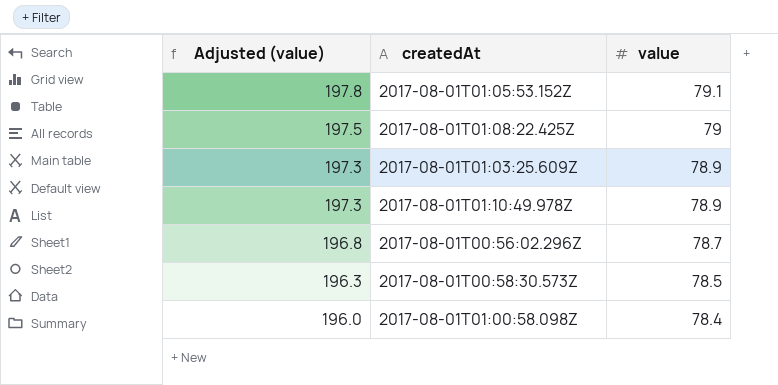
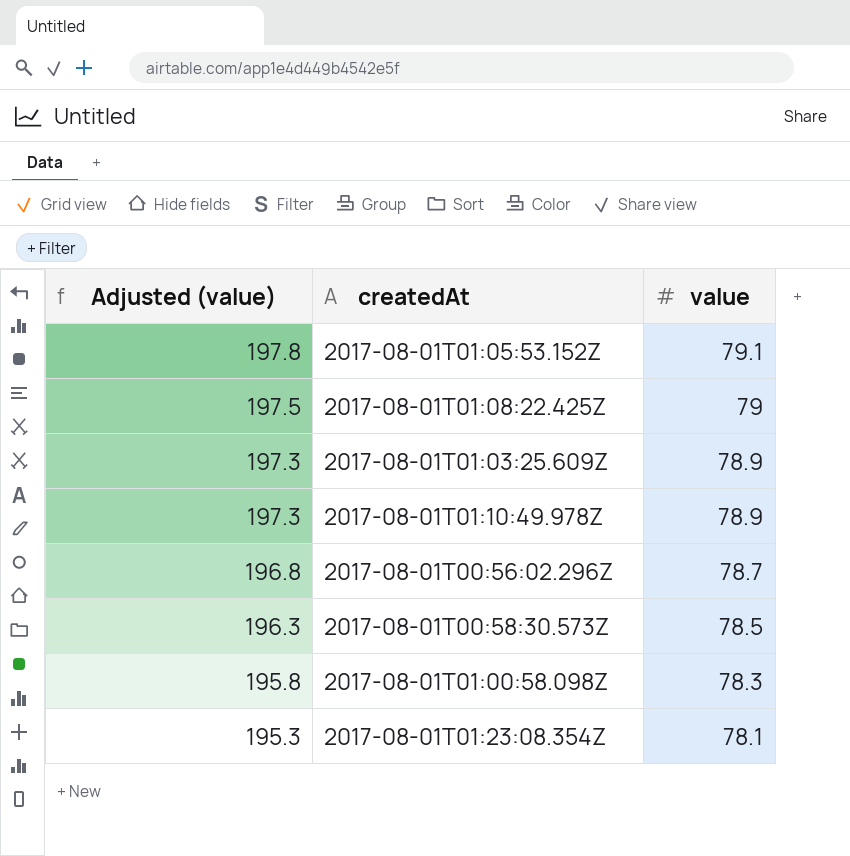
2017-08-01T01:00:58.098Z | Adjusted (value): 196.0 -> 195.8
2017-08-01T01:00:58.098Z | value: 78.4 -> 78.3
row 2017-08-01T01:23:08.354Z: none -> 195.3 | 78.1

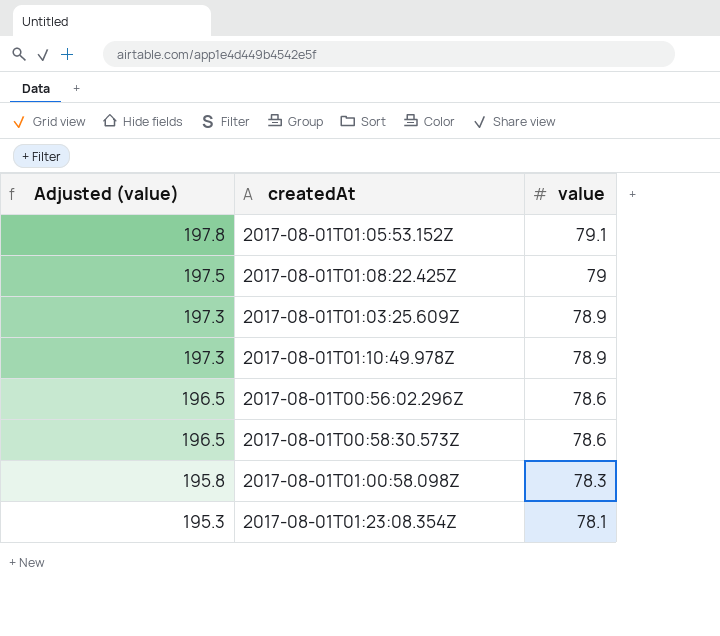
2017-08-01T00:56:02.296Z | Adjusted (value): 196.8 -> 196.5
2017-08-01T00:56:02.296Z | value: 78.7 -> 78.6
2017-08-01T00:58:30.573Z | Adjusted (value): 196.3 -> 196.5
2017-08-01T00:58:30.573Z | value: 78.5 -> 78.6

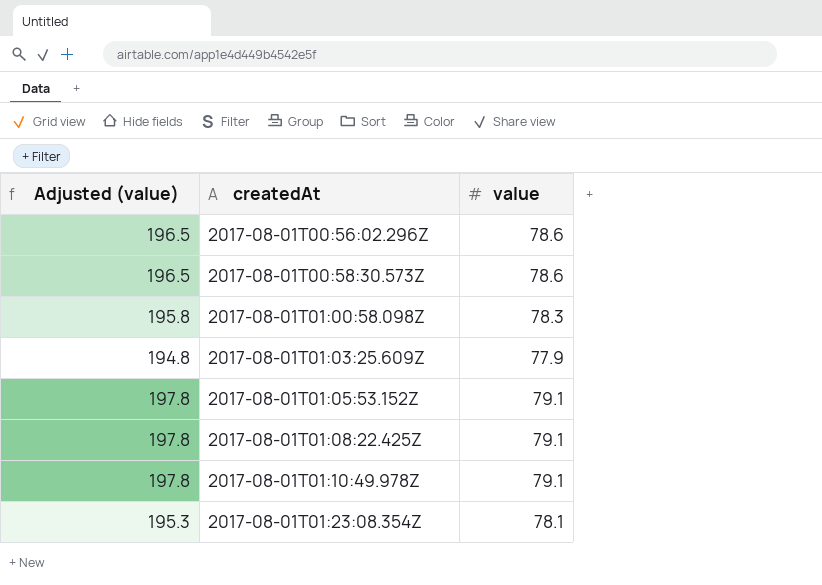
row order: Adjusted (value) descending -> createdAt ascending
2017-08-01T01:03:25.609Z | Adjusted (value): 197.3 -> 194.8
2017-08-01T01:03:25.609Z | value: 78.9 -> 77.9
2017-08-01T01:08:22.425Z | Adjusted (value): 197.5 -> 197.8
2017-08-01T01:08:22.425Z | value: 79 -> 79.1
2017-08-01T01:10:49.978Z | Adjusted (value): 197.3 -> 197.8
2017-08-01T01:10:49.978Z | value: 78.9 -> 79.1

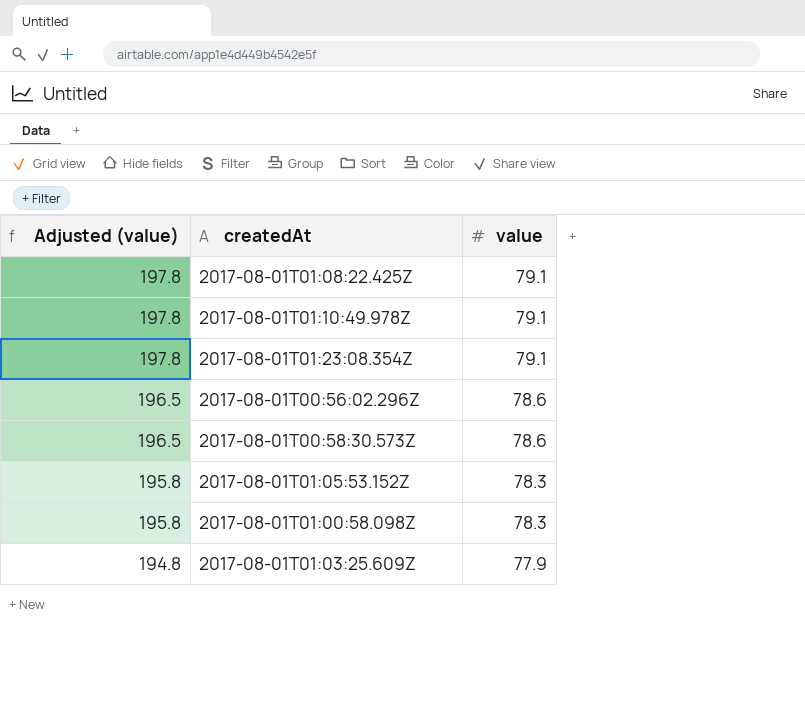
row order: createdAt ascending -> Adjusted (value) descending
2017-08-01T01:23:08.354Z | Adjusted (value): 195.3 -> 197.8
2017-08-01T01:23:08.354Z | value: 78.1 -> 79.1
2017-08-01T01:05:53.152Z | Adjusted (value): 197.8 -> 195.8
2017-08-01T01:05:53.152Z | value: 79.1 -> 78.3

